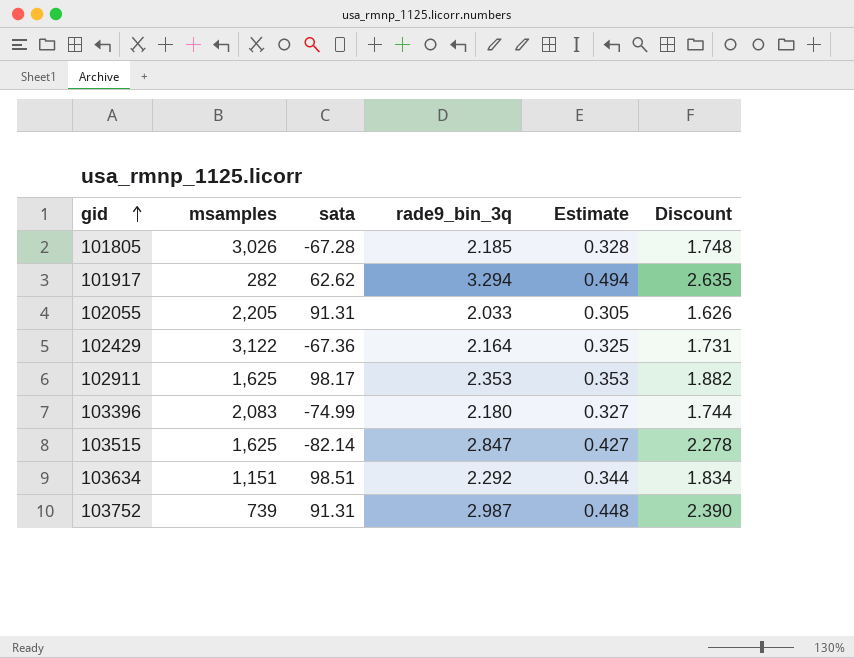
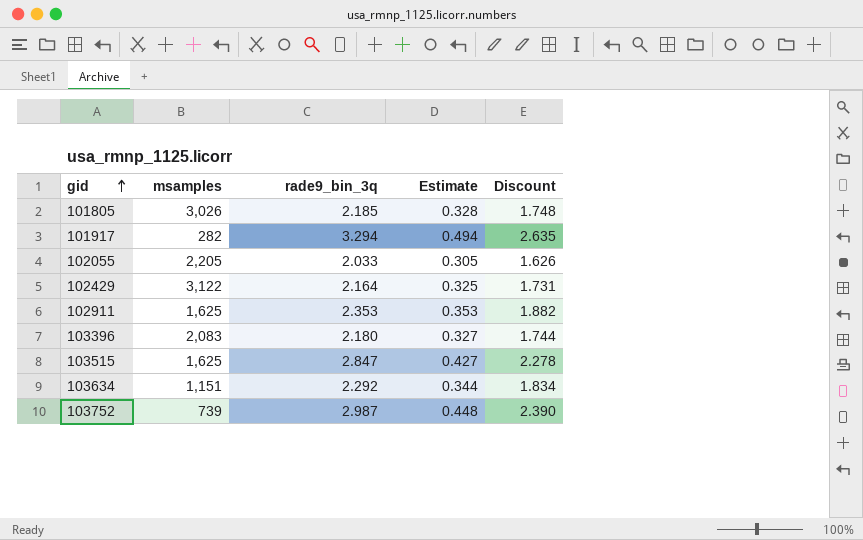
column sata | position: 3 -> none

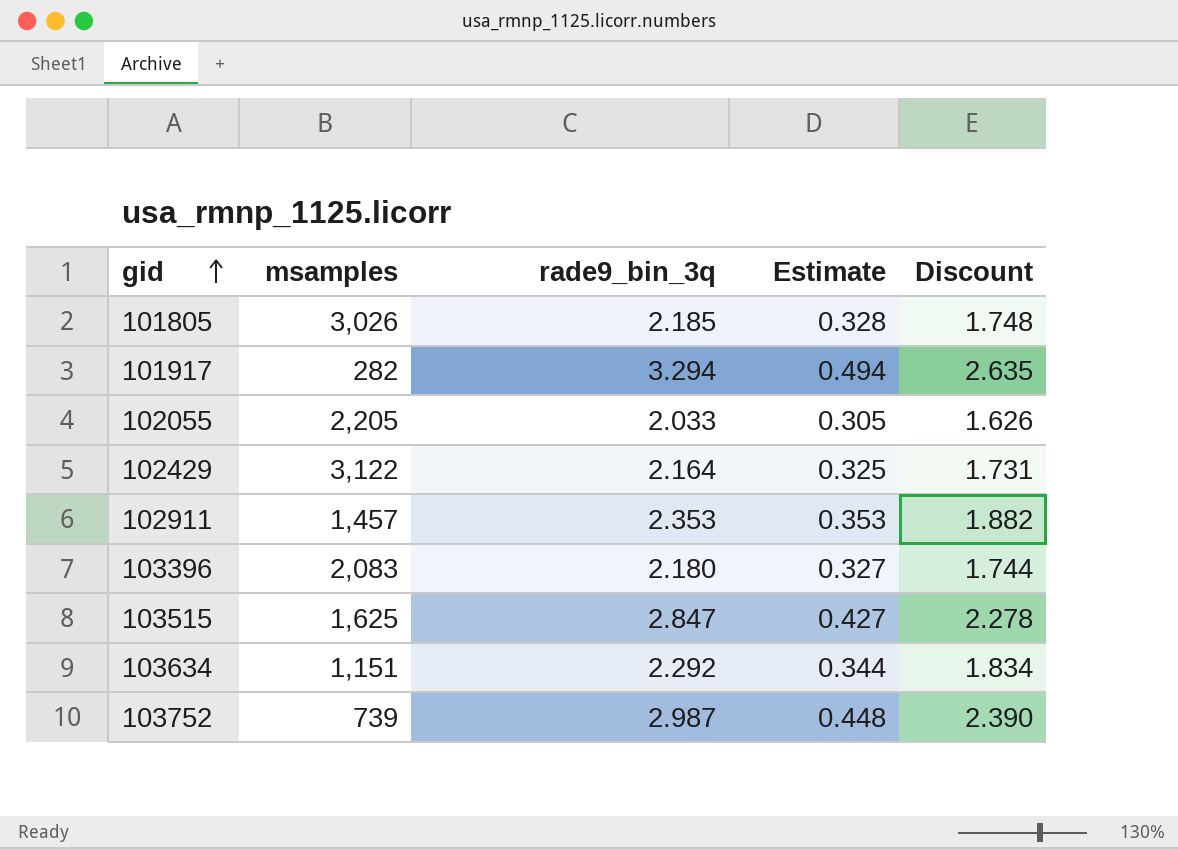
102911 | msamples: 1,625 -> 1,457

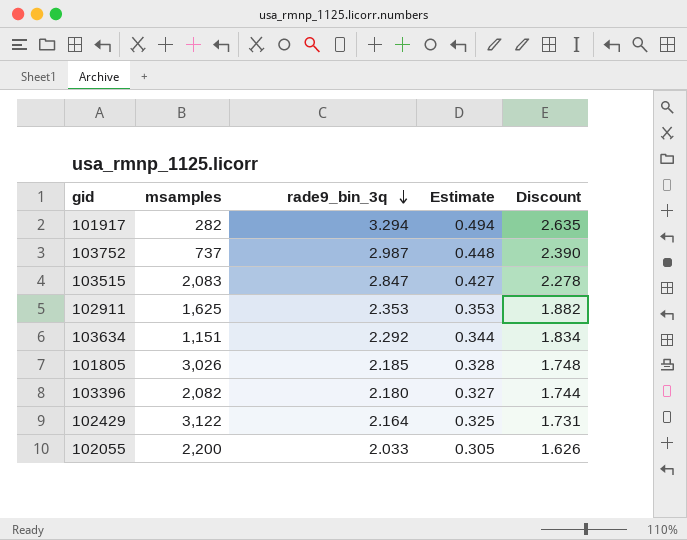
row order: gid ascending -> rade9_bin_3q descending
103752 | msamples: 739 -> 737
103515 | msamples: 1,625 -> 2,083
102911 | msamples: 1,457 -> 1,625
103396 | msamples: 2,083 -> 2,082
102055 | msamples: 2,205 -> 2,200

